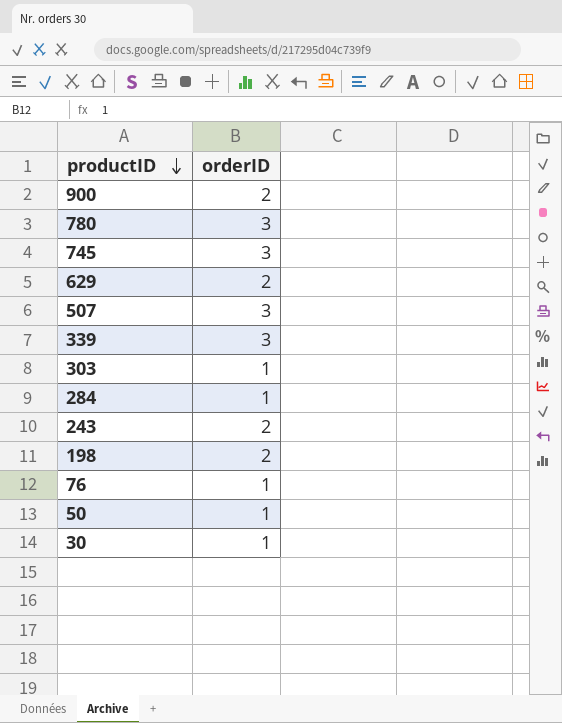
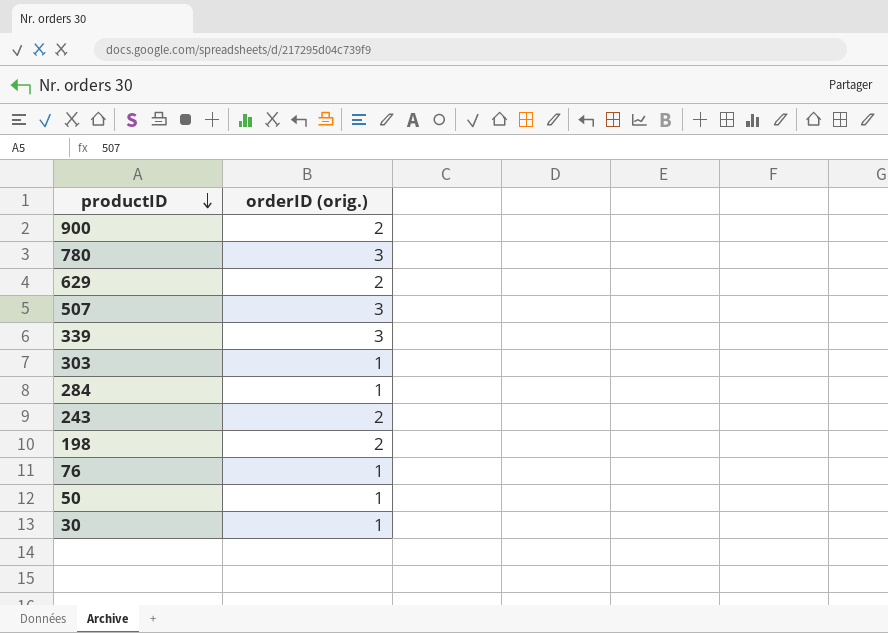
column name: orderID -> orderID (orig.)
row 745: 3 -> none

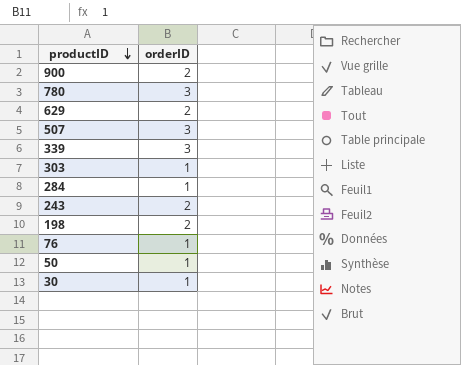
column name: orderID (orig.) -> orderID

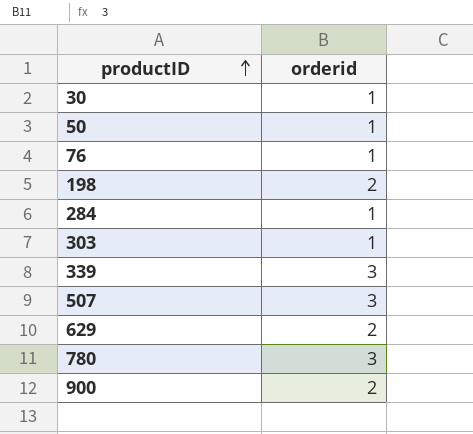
row order: productID descending -> productID ascending
column name: orderID -> orderid
row 243: 2 -> none

